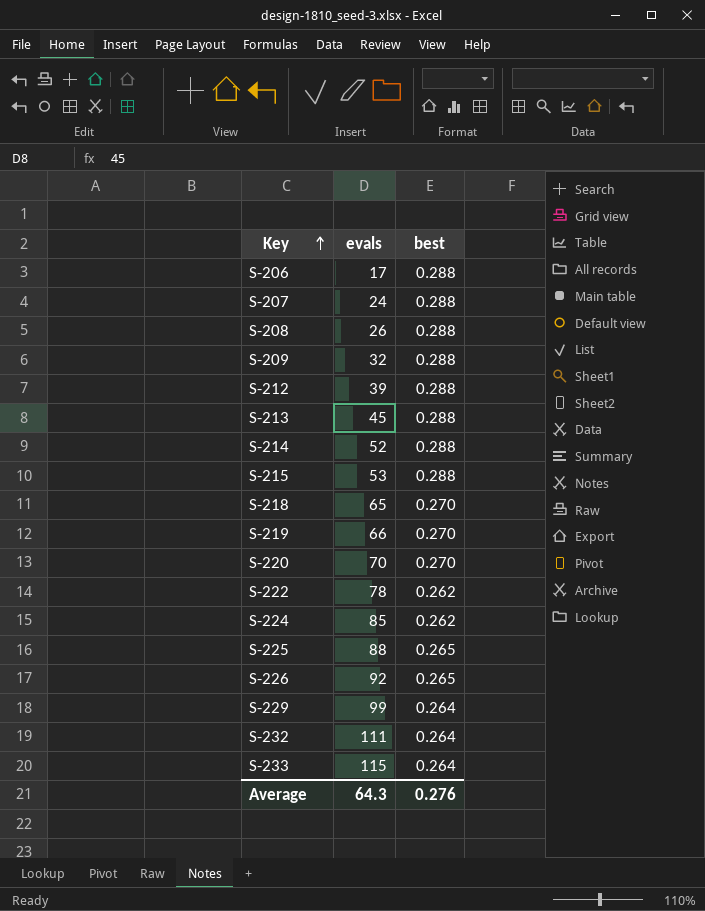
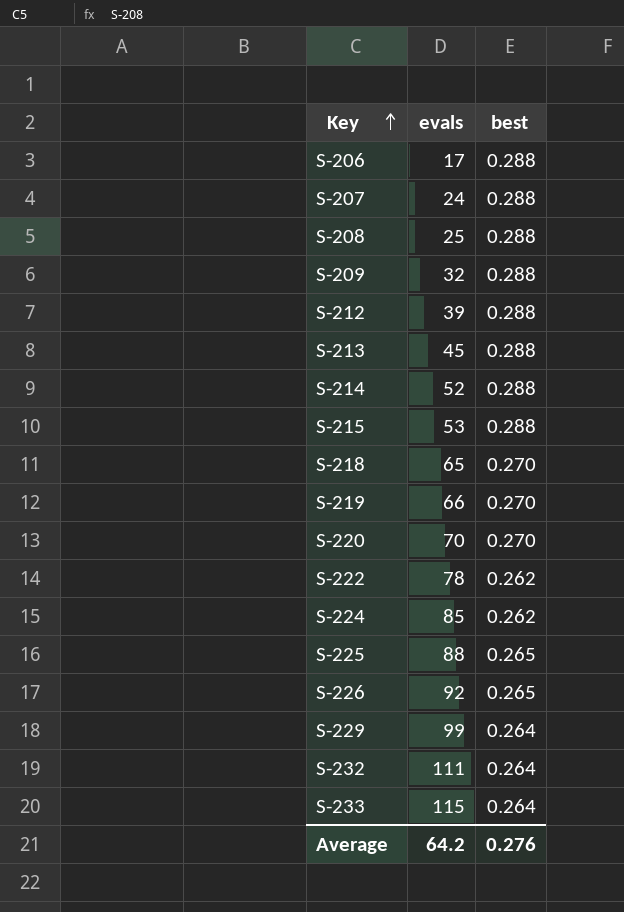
S-208 | evals: 26 -> 25
Average | evals: 64.3 -> 64.2

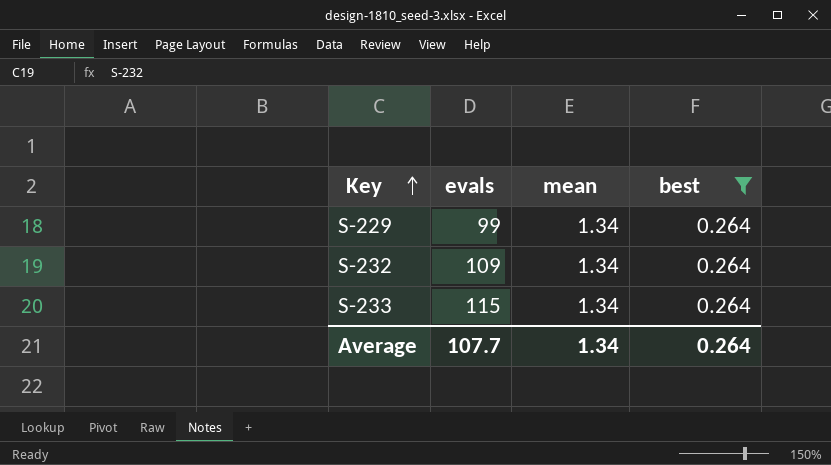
filter: none -> best = 0.264
column mean | position: none -> 3
S-232 | evals: 111 -> 109
Average | evals: 64.2 -> 107.7
Average | best: 0.276 -> 0.264

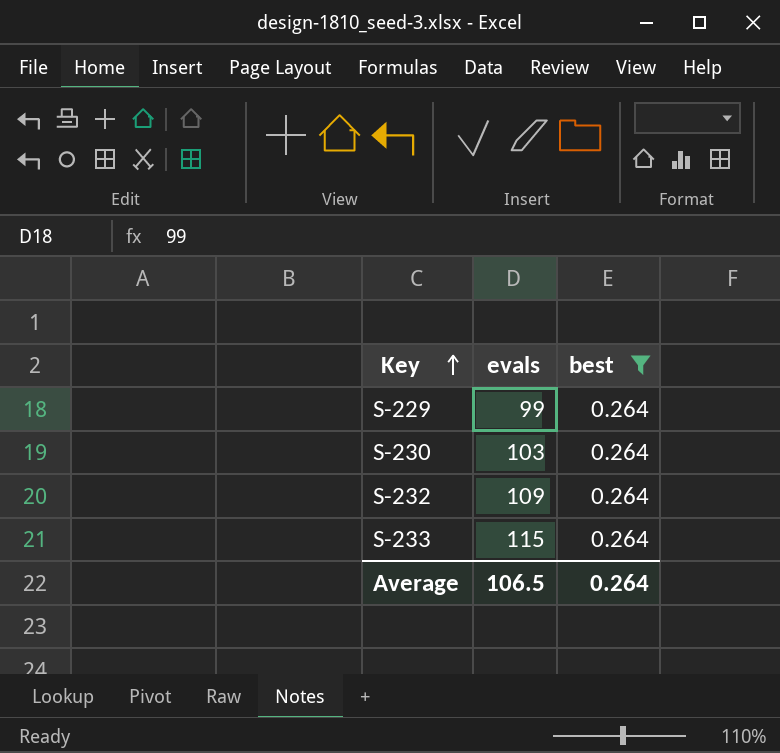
column mean | position: 3 -> none
row S-230: none -> 103 | 0.264
Average | evals: 107.7 -> 106.5

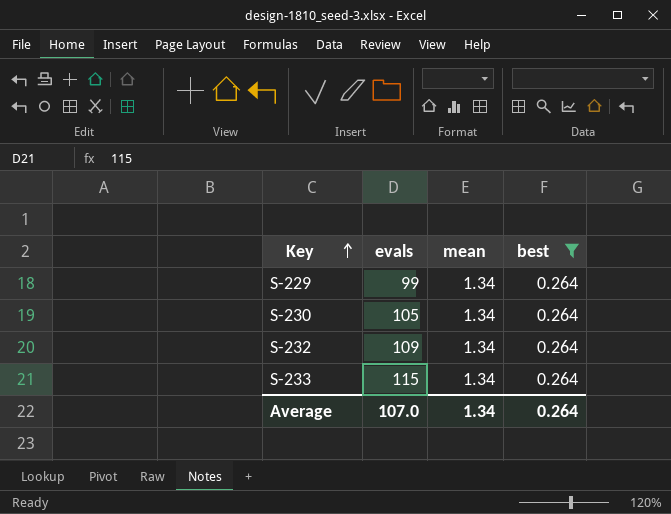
column mean | position: none -> 3
S-230 | evals: 103 -> 105
Average | evals: 106.5 -> 107.0

